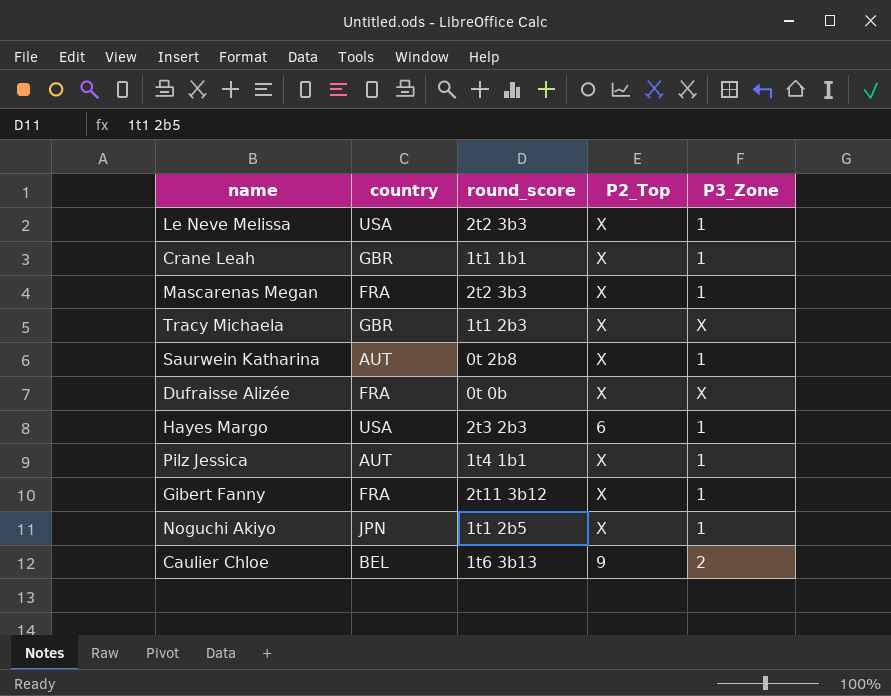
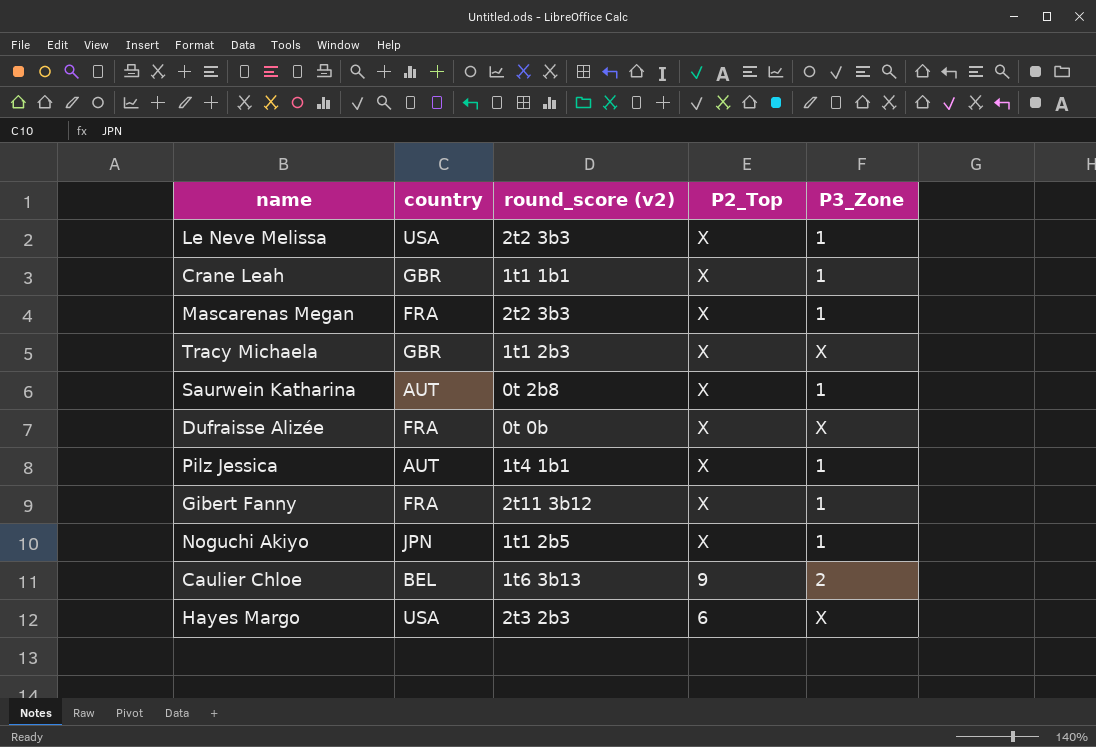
row order: none -> P2_Top descending
column name: round_score -> round_score (v2)
Hayes Margo | P3_Zone: 1 -> X

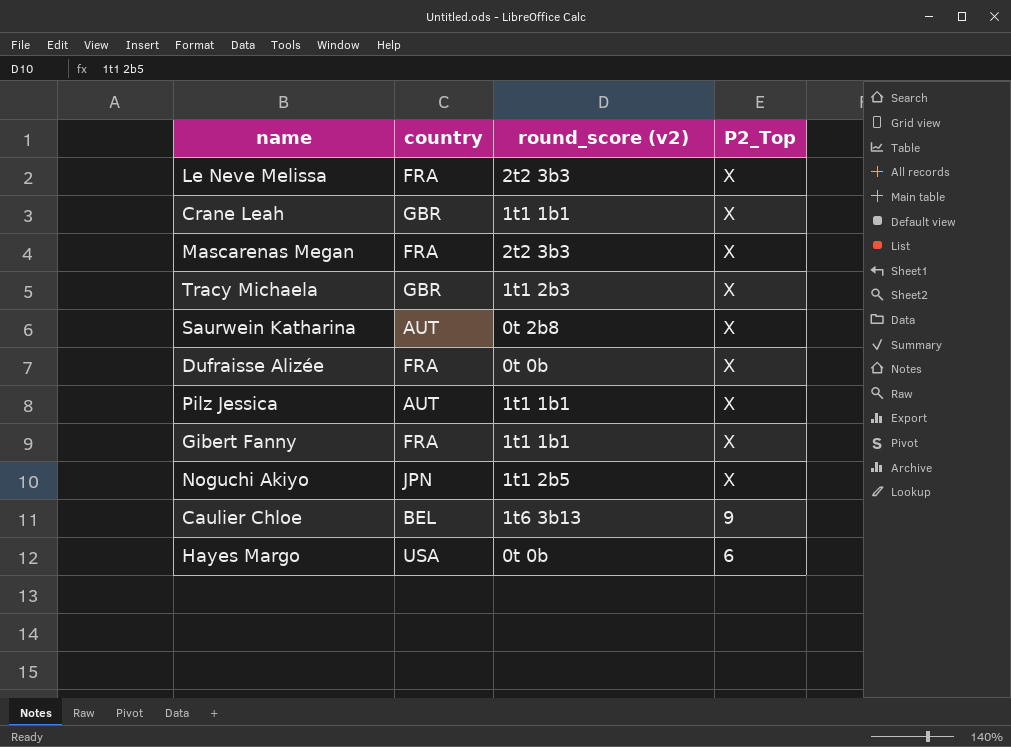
column P3_Zone | position: 5 -> none
Le Neve Melissa | country: USA -> FRA
Pilz Jessica | round_score (v2): 1t4 1b1 -> 1t1 1b1
Gibert Fanny | round_score (v2): 2t11 3b12 -> 1t1 1b1
Hayes Margo | round_score (v2): 2t3 2b3 -> 0t 0b

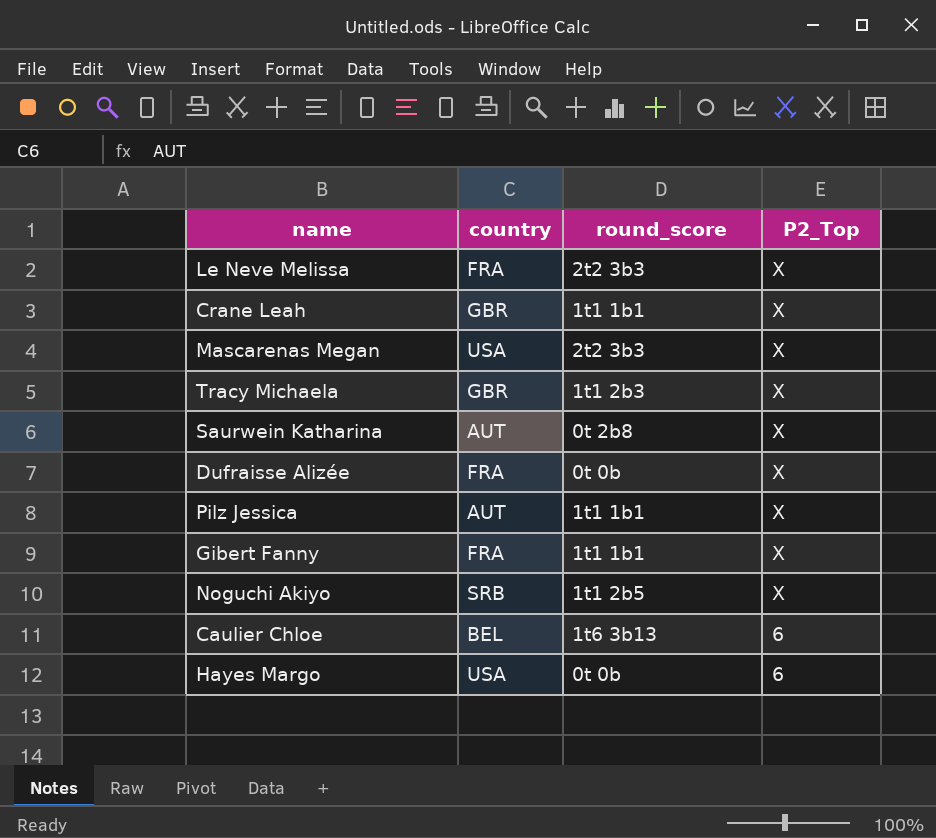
column name: round_score (v2) -> round_score
Mascarenas Megan | country: FRA -> USA
Noguchi Akiyo | country: JPN -> SRB
Caulier Chloe | P2_Top: 9 -> 6

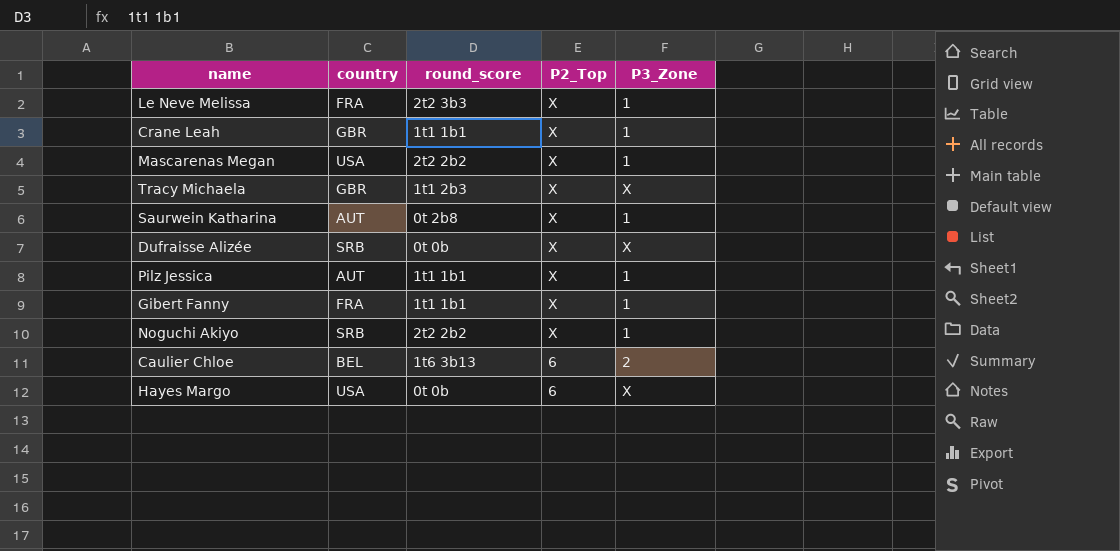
column P3_Zone | position: none -> 5
Mascarenas Megan | round_score: 2t2 3b3 -> 2t2 2b2
Dufraisse Alizée | country: FRA -> SRB
Noguchi Akiyo | round_score: 1t1 2b5 -> 2t2 2b2

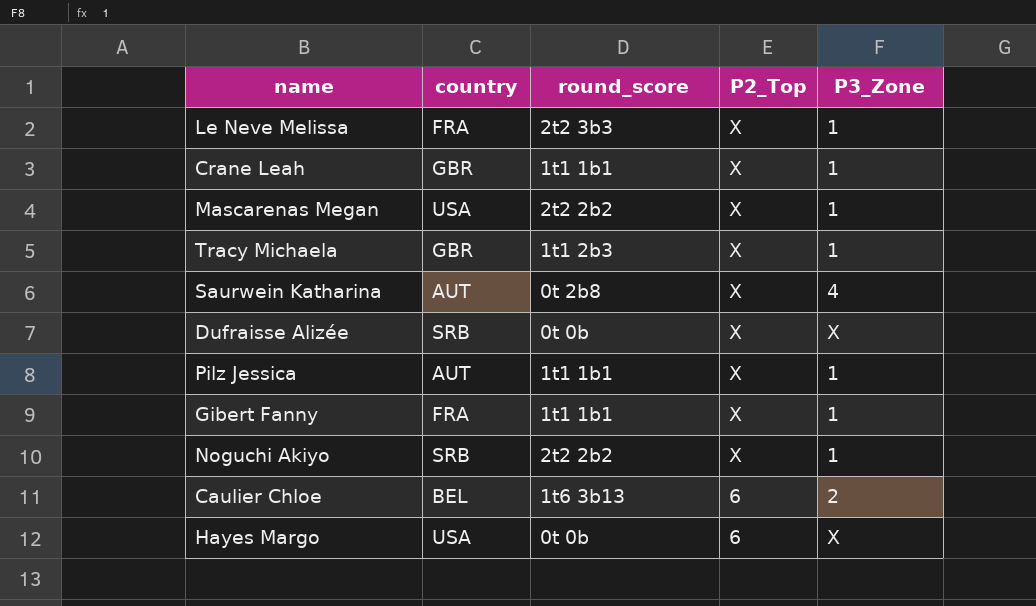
Tracy Michaela | P3_Zone: X -> 1
Saurwein Katharina | P3_Zone: 1 -> 4

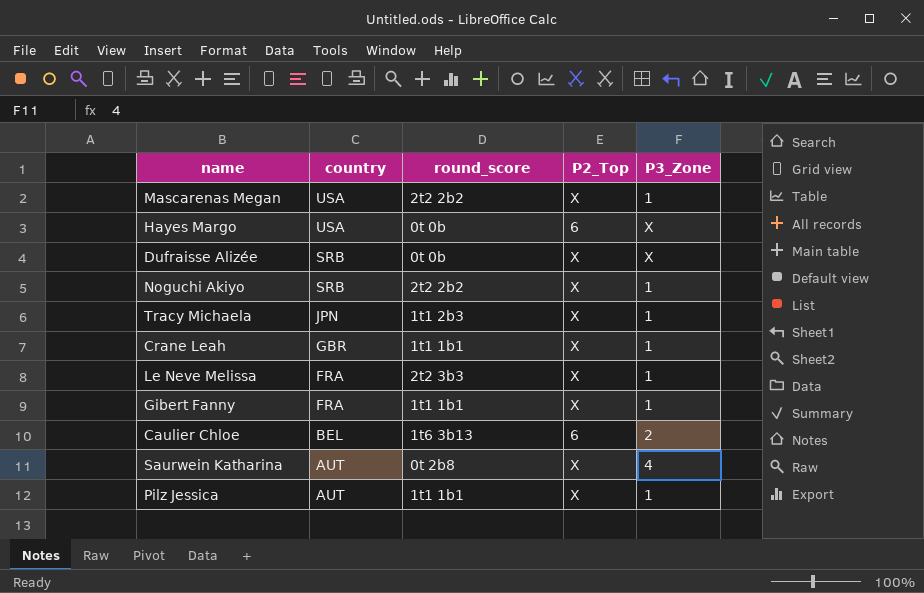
row order: P2_Top descending -> country descending
Tracy Michaela | country: GBR -> JPN

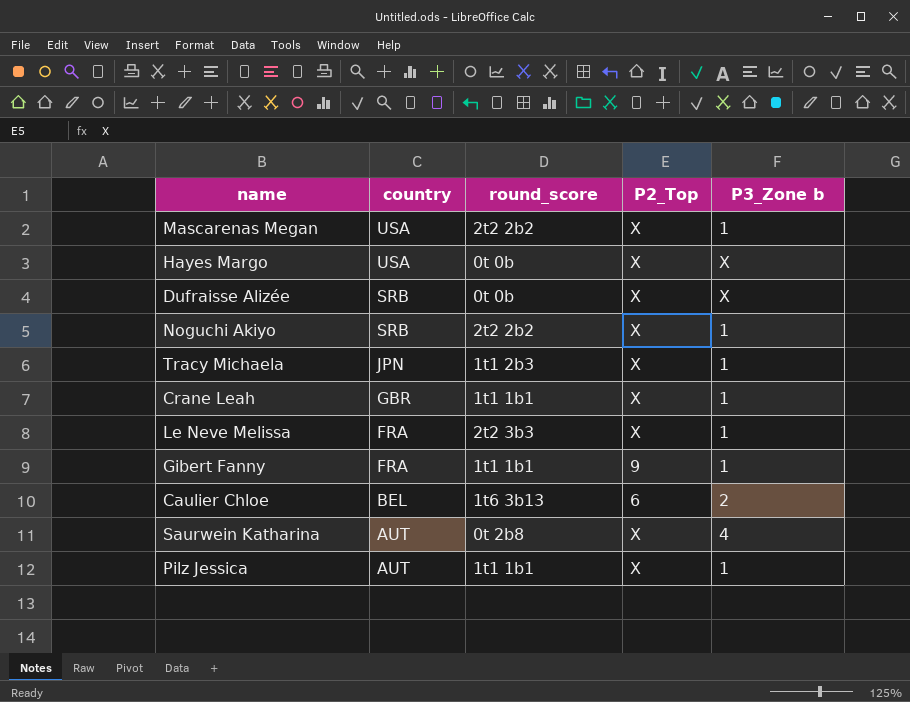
column name: P3_Zone -> P3_Zone b
Hayes Margo | P2_Top: 6 -> X
Gibert Fanny | P2_Top: X -> 9

